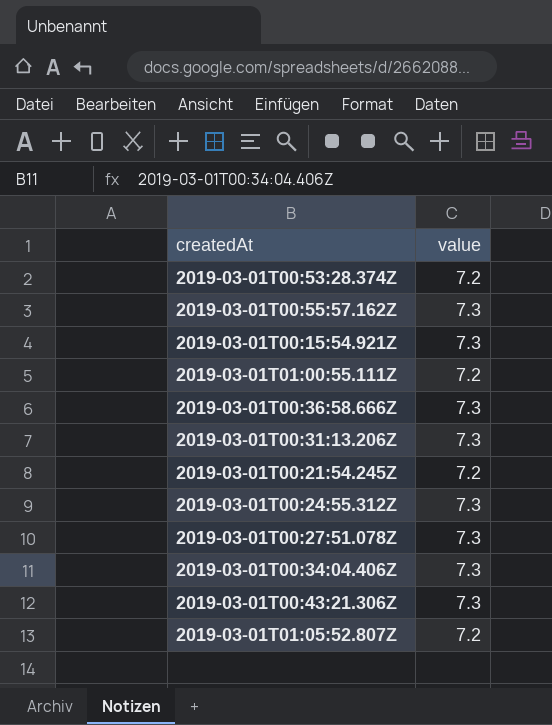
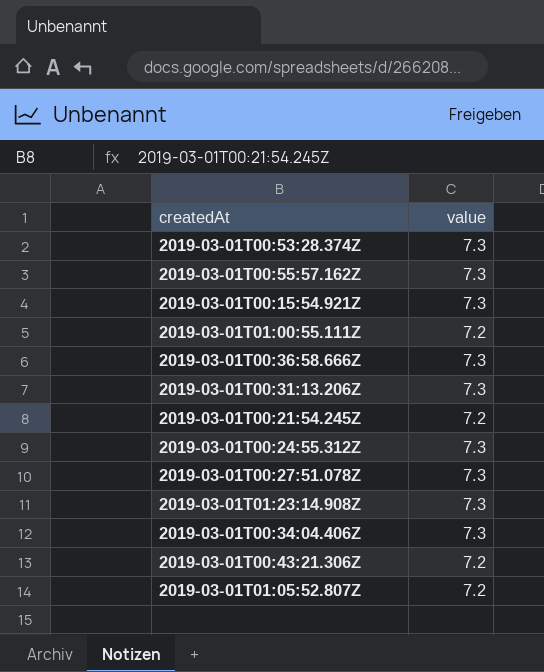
2019-03-01T00:53:28.374Z | value: 7.2 -> 7.3
row 2019-03-01T01:23:14.908Z: none -> 7.3
2019-03-01T00:43:21.306Z | value: 7.3 -> 7.2

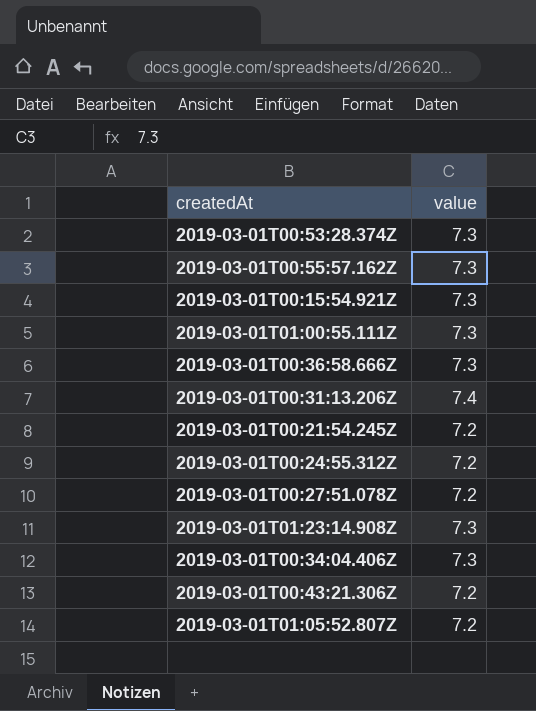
2019-03-01T01:00:55.111Z | value: 7.2 -> 7.3
2019-03-01T00:31:13.206Z | value: 7.3 -> 7.4
2019-03-01T00:24:55.312Z | value: 7.3 -> 7.2
2019-03-01T00:27:51.078Z | value: 7.3 -> 7.2

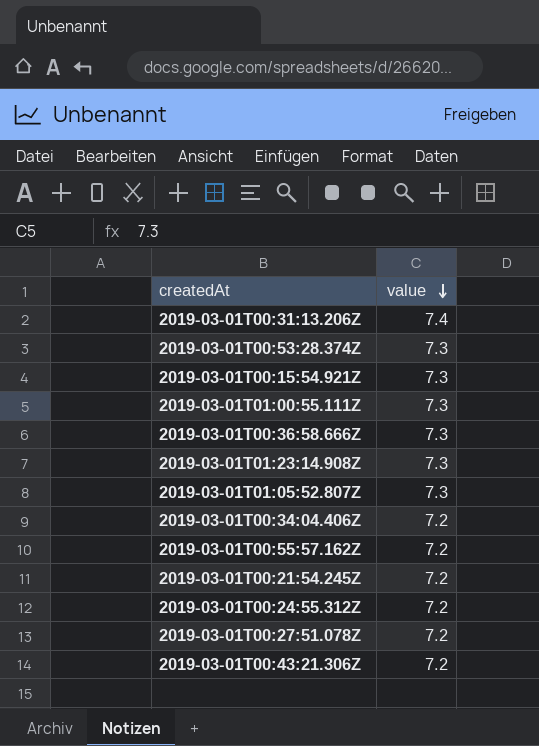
row order: none -> value descending
2019-03-01T01:05:52.807Z | value: 7.2 -> 7.3
2019-03-01T00:34:04.406Z | value: 7.3 -> 7.2
2019-03-01T00:55:57.162Z | value: 7.3 -> 7.2

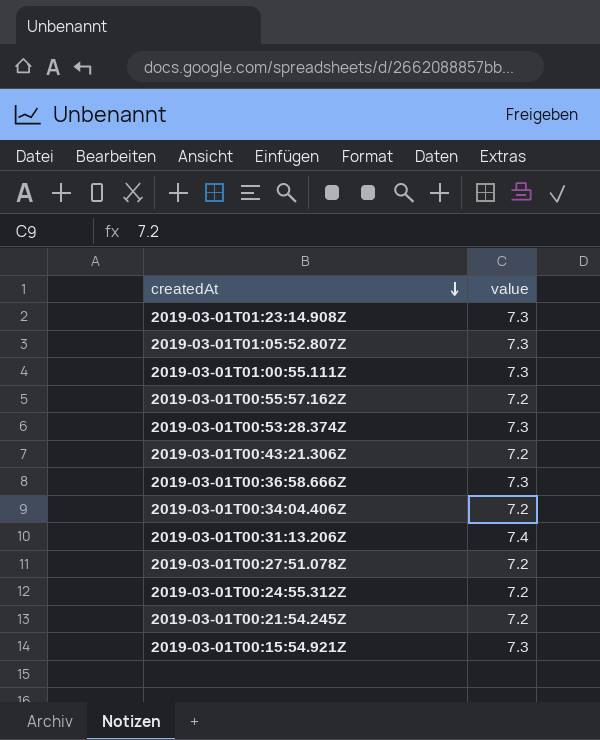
row order: value descending -> createdAt descending

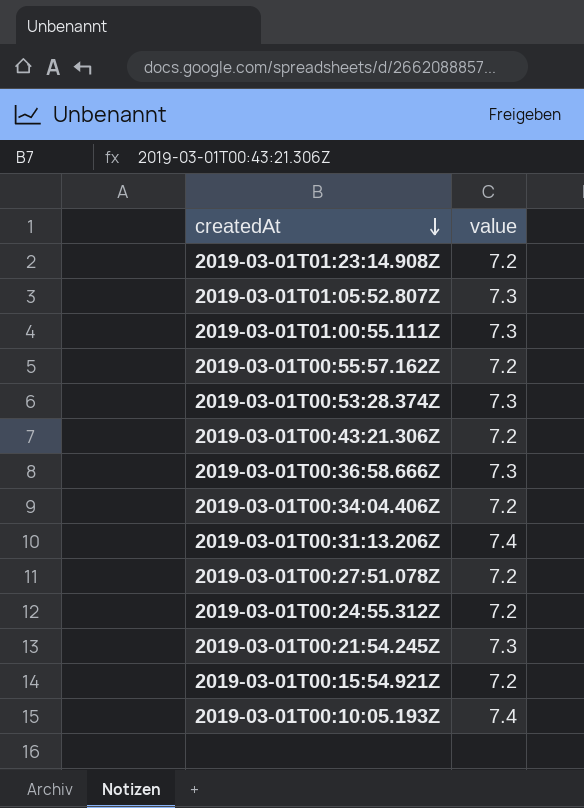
2019-03-01T01:23:14.908Z | value: 7.3 -> 7.2
2019-03-01T00:21:54.245Z | value: 7.2 -> 7.3
2019-03-01T00:15:54.921Z | value: 7.3 -> 7.2
row 2019-03-01T00:10:05.193Z: none -> 7.4

